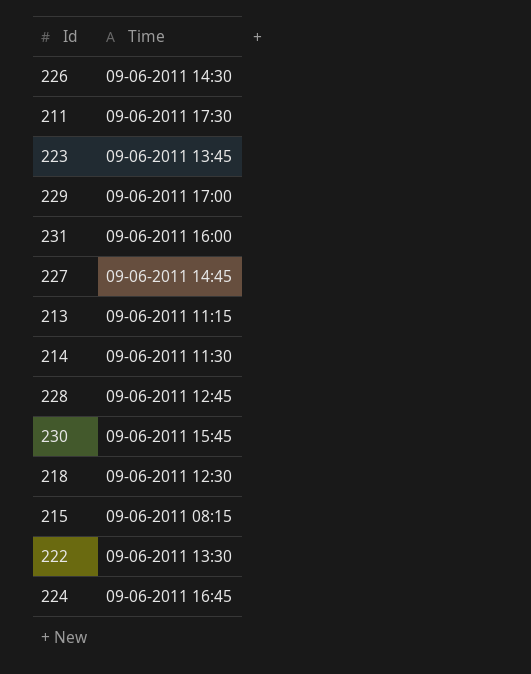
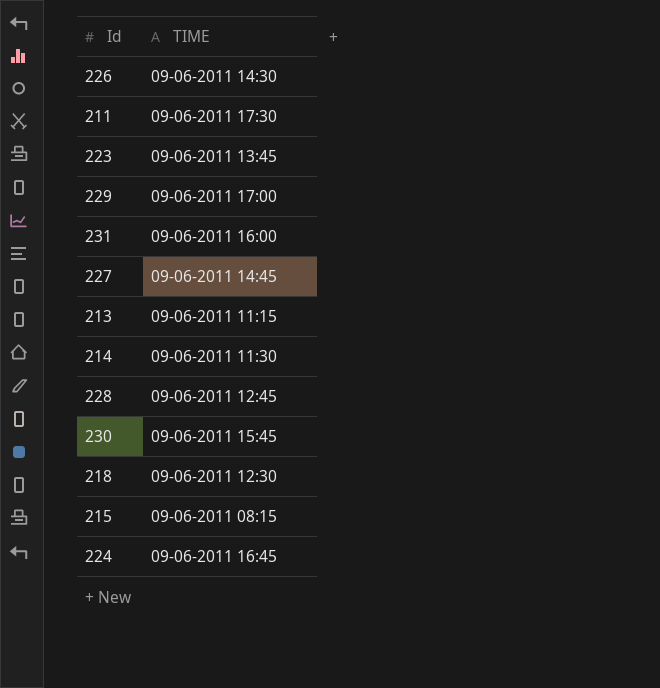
column name: Time -> TIME
row 222: 09-06-2011 13:30 -> none

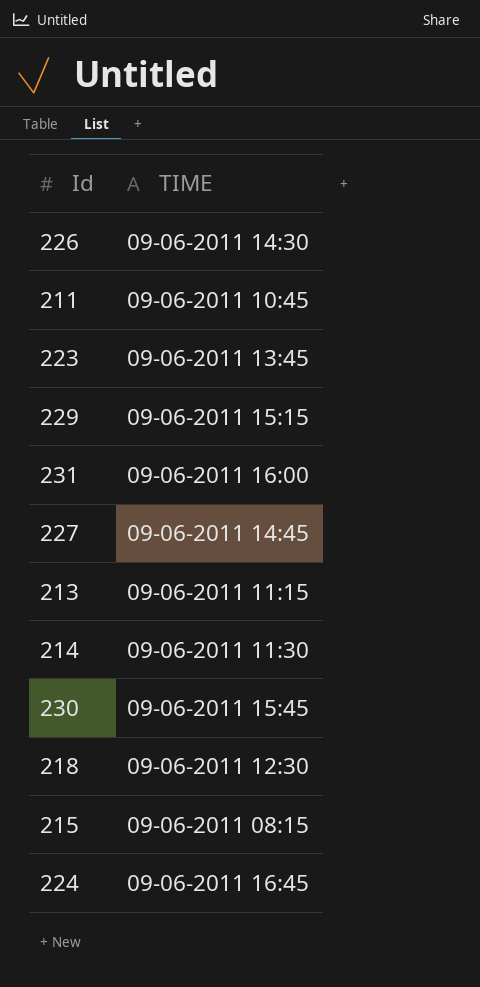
row 228: 09-06-2011 12:45 -> none
211 | TIME: 09-06-2011 17:30 -> 09-06-2011 10:45
229 | TIME: 09-06-2011 17:00 -> 09-06-2011 15:15

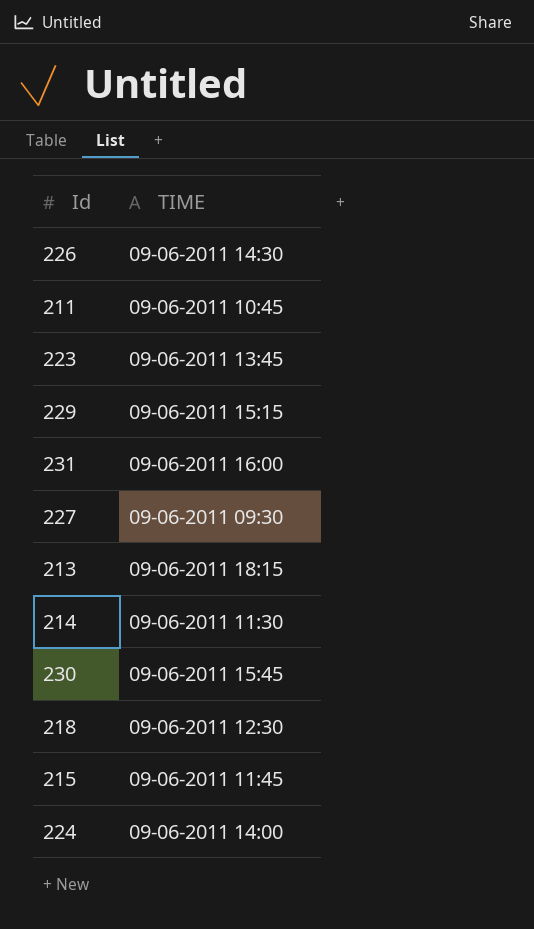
227 | TIME: 09-06-2011 14:45 -> 09-06-2011 09:30
213 | TIME: 09-06-2011 11:15 -> 09-06-2011 18:15
215 | TIME: 09-06-2011 08:15 -> 09-06-2011 11:45
224 | TIME: 09-06-2011 16:45 -> 09-06-2011 14:00

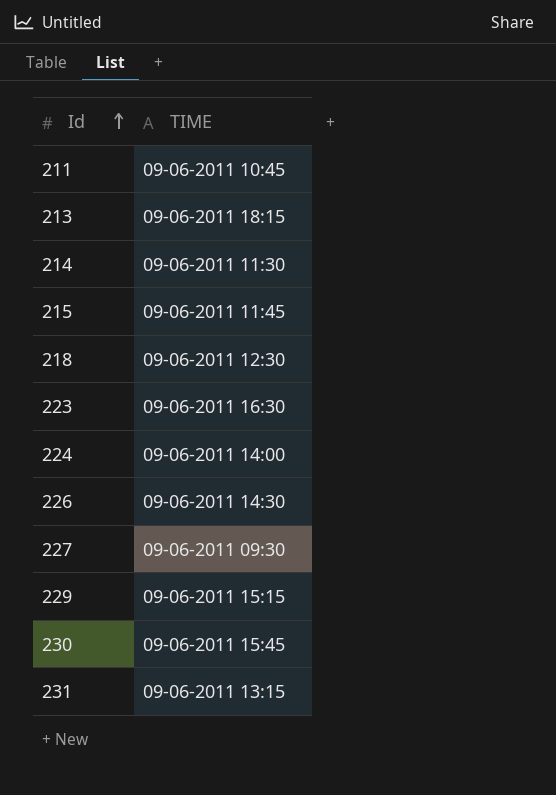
row order: none -> Id ascending
223 | TIME: 09-06-2011 13:45 -> 09-06-2011 16:30
231 | TIME: 09-06-2011 16:00 -> 09-06-2011 13:15

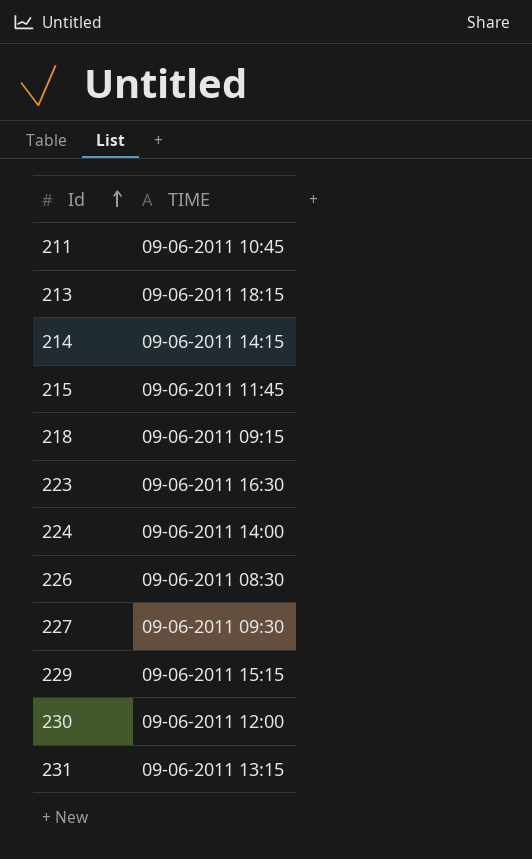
214 | TIME: 09-06-2011 11:30 -> 09-06-2011 14:15
218 | TIME: 09-06-2011 12:30 -> 09-06-2011 09:15
226 | TIME: 09-06-2011 14:30 -> 09-06-2011 08:30
230 | TIME: 09-06-2011 15:45 -> 09-06-2011 12:00

